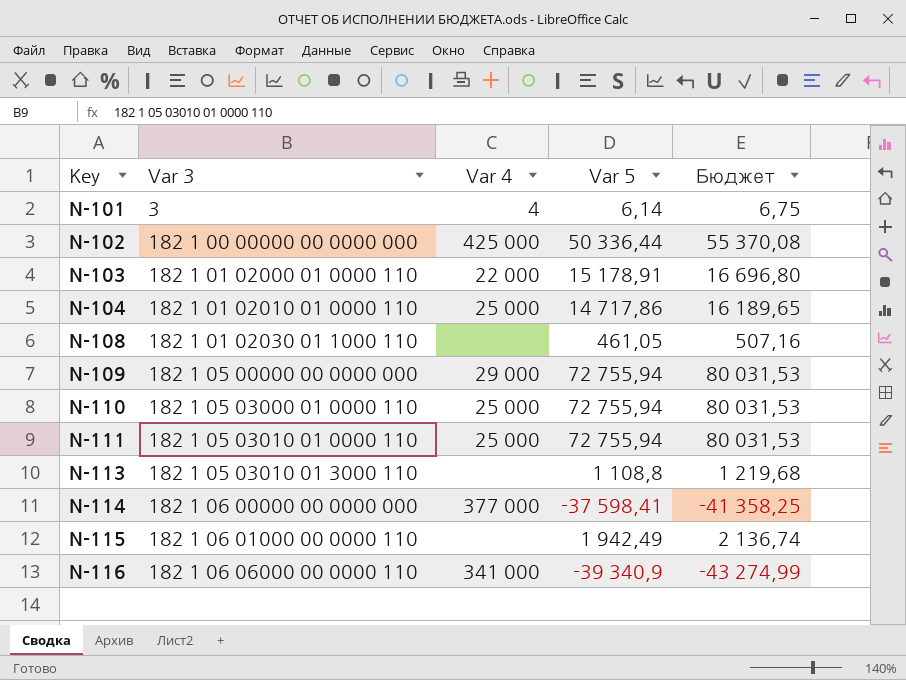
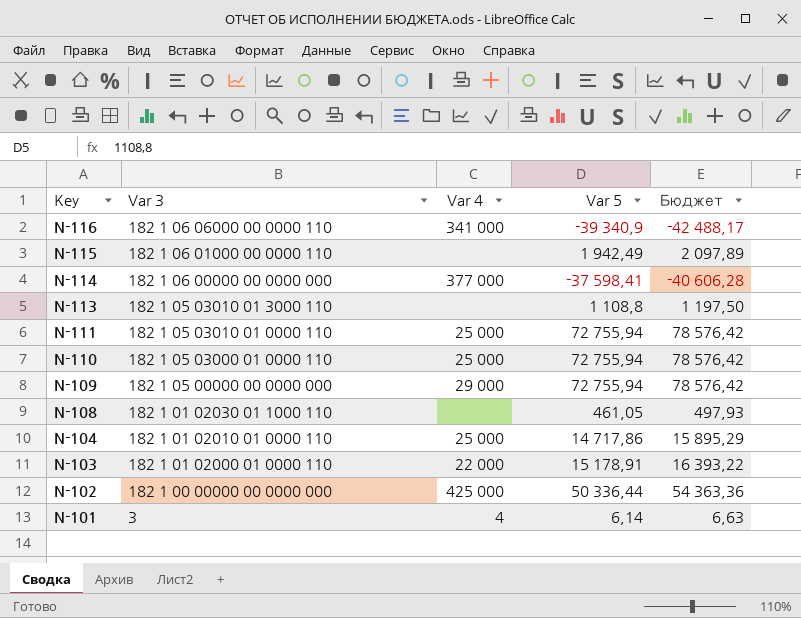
row order: Key ascending -> Key descending
column Бюджет | formula: [Var 5] * 1,1 -> [Var 5] * 1,08

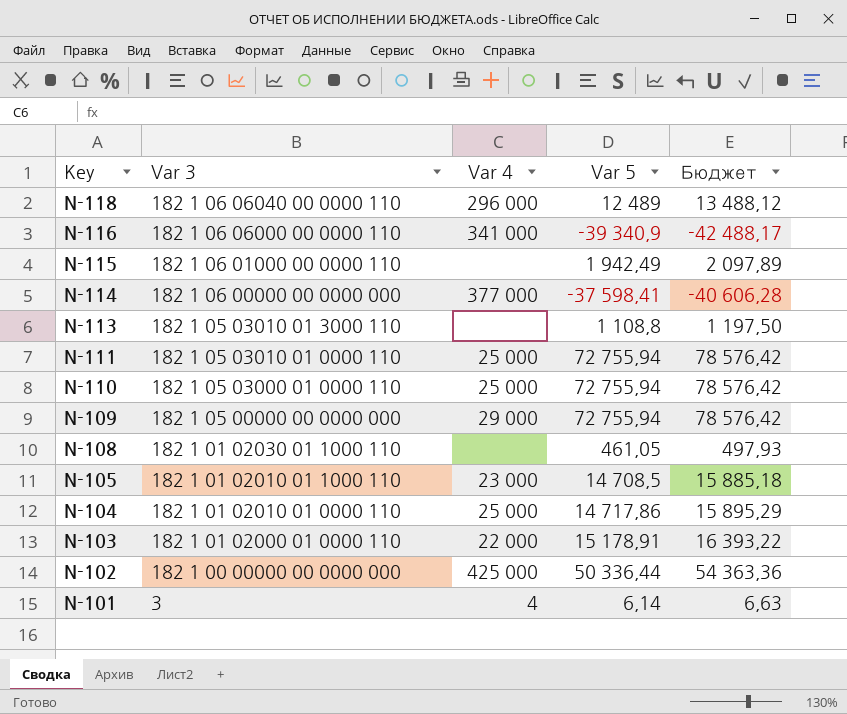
row N-118: none -> 182 1 06 06040 00 0000 110 | 296 000 | 12 489 | 13 488,12
row N-105: none -> 182 1 01 02010 01 1000 110 | 23 000 | 14 708,5 | 15 885,18

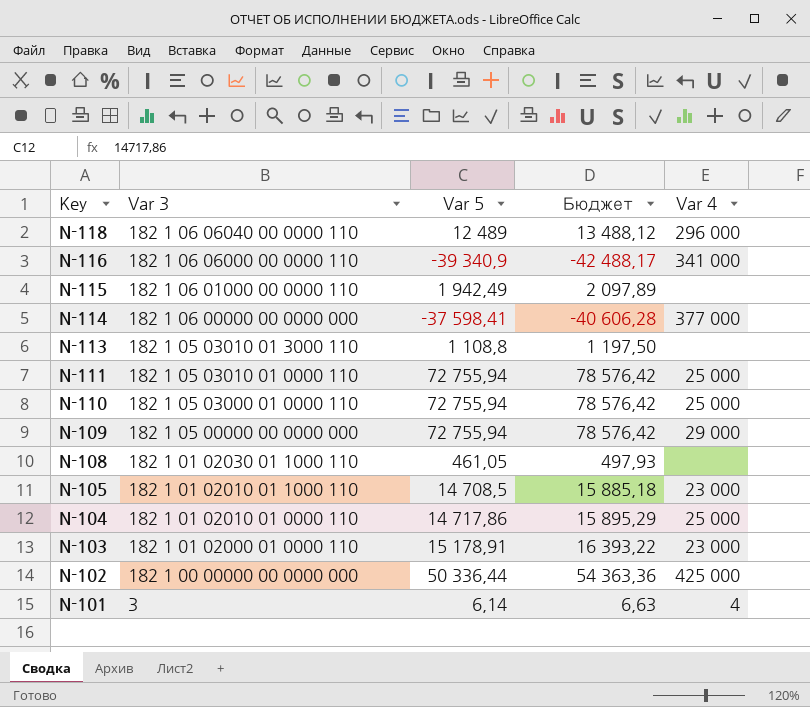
column Var 4 | position: 3 -> 5
N-103 | Var 4: 22 000 -> 23 000

